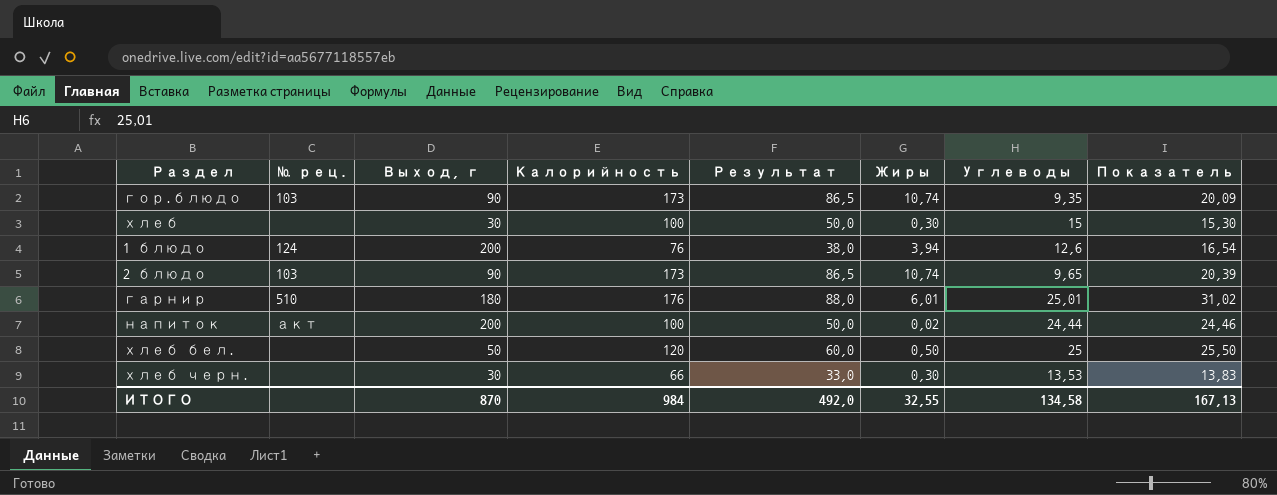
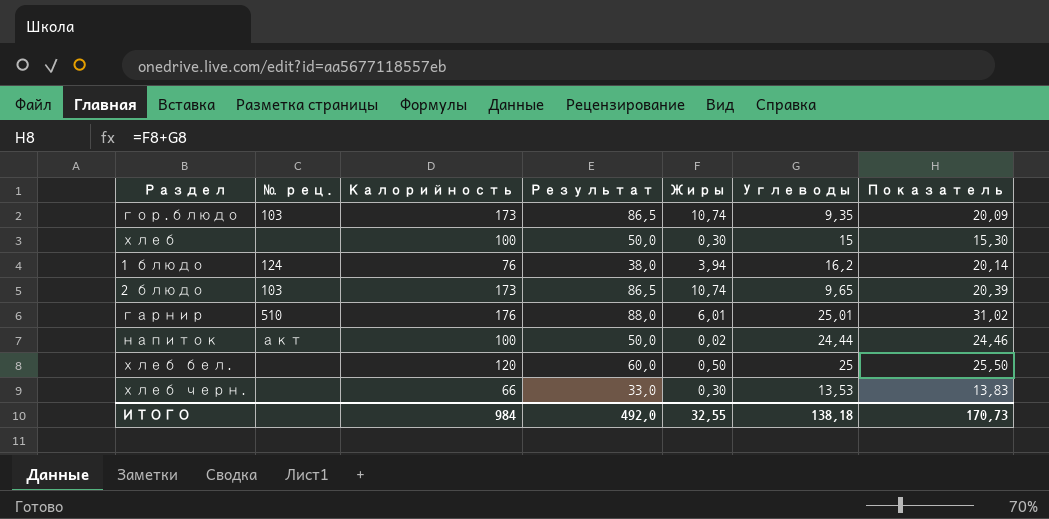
column Выход, г | position: 3 -> none
1 блюдо | Углеводы: 12,6 -> 16,2
1 блюдо | Показатель: 16,54 -> 20,14
ИТОГО | Углеводы: 134,58 -> 138,18
ИТОГО | Показатель: 167,13 -> 170,73

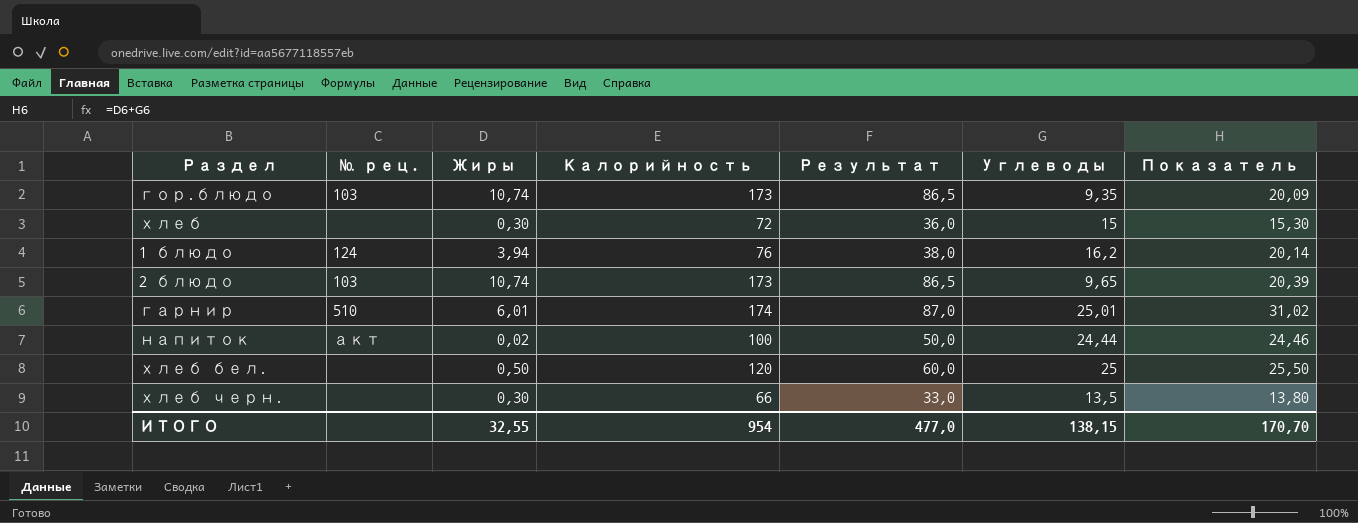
column Жиры | position: 5 -> 3
хлеб | Калорийность: 100 -> 72
хлеб | Результат: 50,0 -> 36,0
гарнир | Калорийность: 176 -> 174
гарнир | Результат: 88,0 -> 87,0
хлеб черн. | Углеводы: 13,53 -> 13,5
хлеб черн. | Показатель: 13,83 -> 13,80
ИТОГО | Калорийность: 984 -> 954
ИТОГО | Результат: 492,0 -> 477,0
ИТОГО | Углеводы: 138,18 -> 138,15
ИТОГО | Показатель: 170,73 -> 170,70

